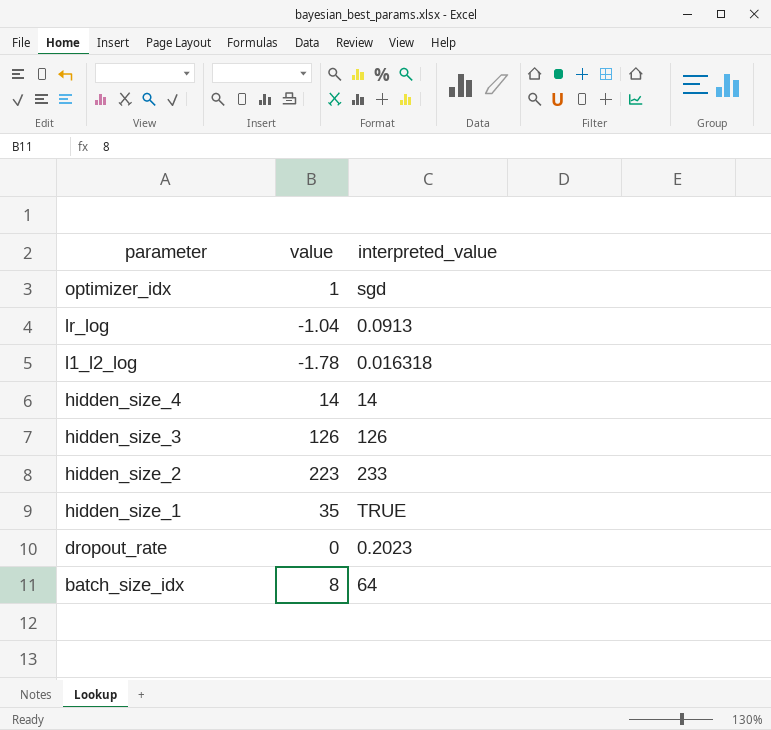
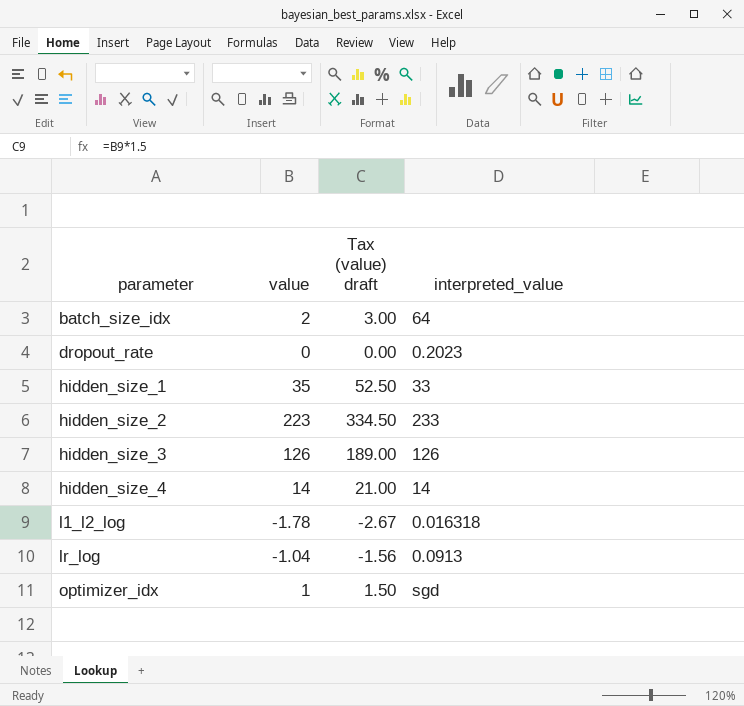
row order: parameter descending -> parameter ascending
column Tax (value) draft | formula: none -> [value] * 1.5
batch_size_idx | value: 8 -> 2
hidden_size_1 | interpreted_value: TRUE -> 33

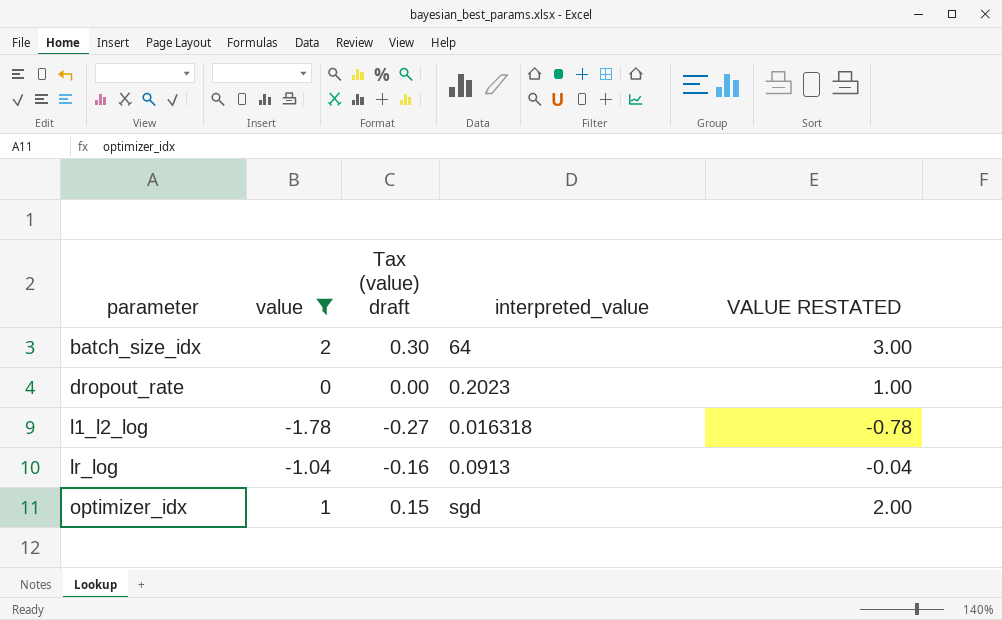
filter: none -> value <= 2
column Tax (value) draft | formula: [value] * 1.5 -> [value] * 0.15
column VALUE RESTATED | formula: none -> [value] + 1

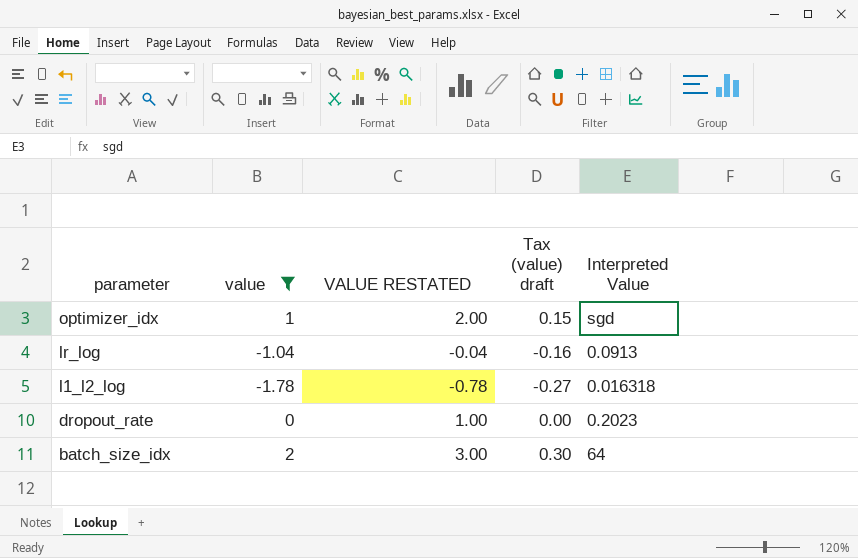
row order: parameter ascending -> parameter descending
column VALUE RESTATED | position: 5 -> 3
column name: interpreted_value -> Interpreted Value

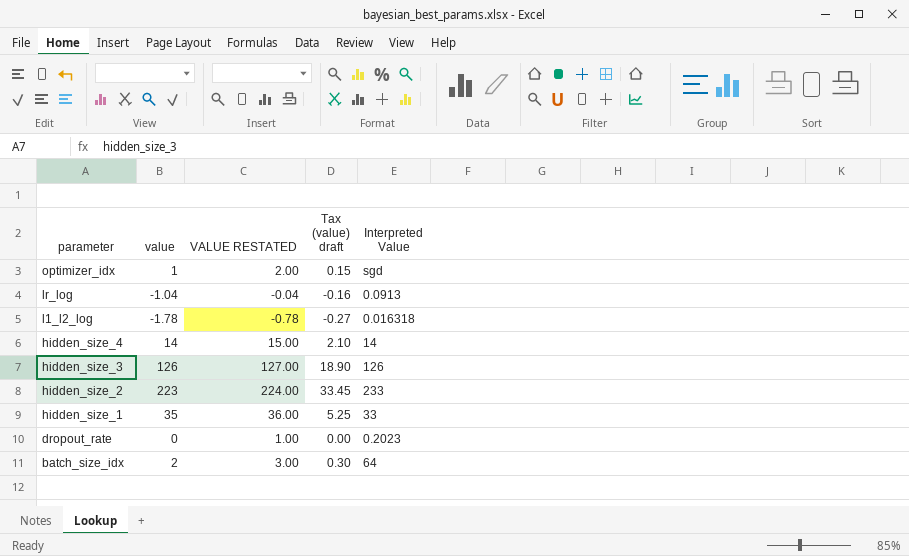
filter: value <= 2 -> none

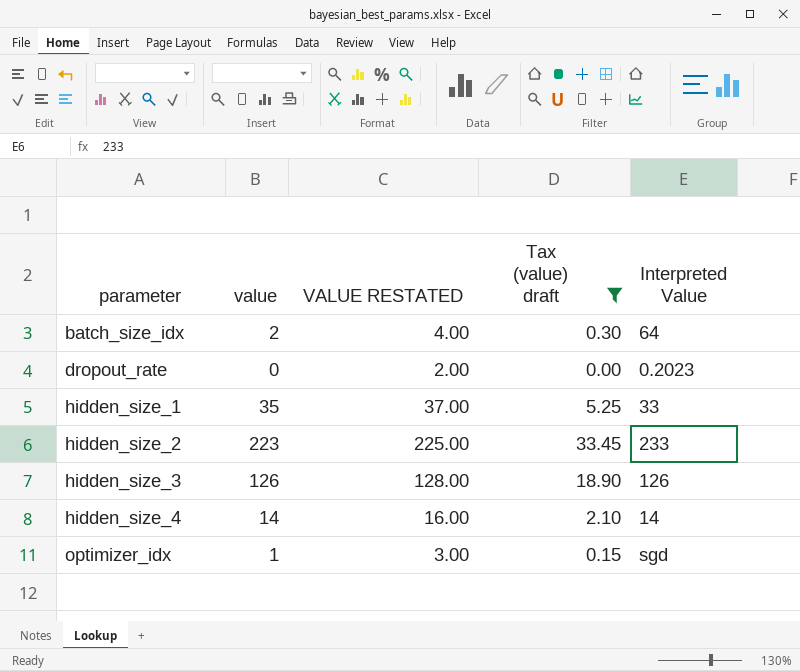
filter: none -> Tax (value) draft >= 0.00
row order: parameter descending -> parameter ascending
column VALUE RESTATED | formula: [value] + 1 -> [value] + 2

